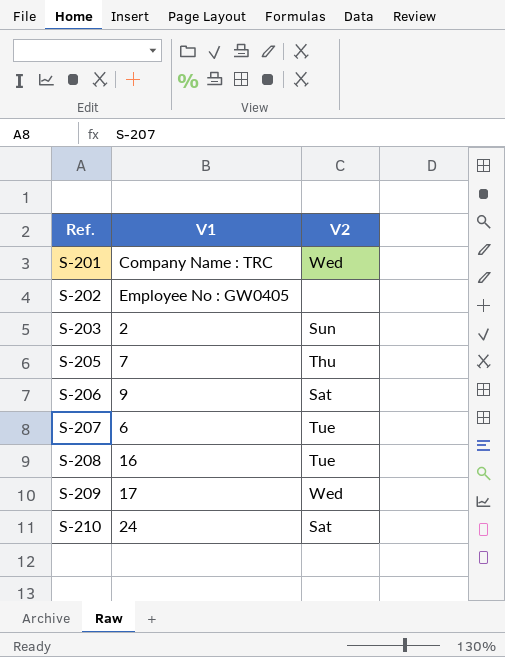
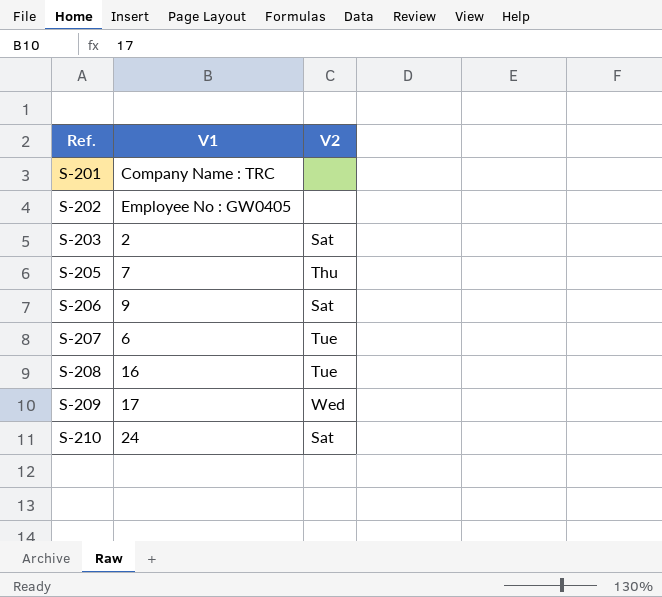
S-201 | V2: Wed -> none
S-203 | V2: Sun -> Sat

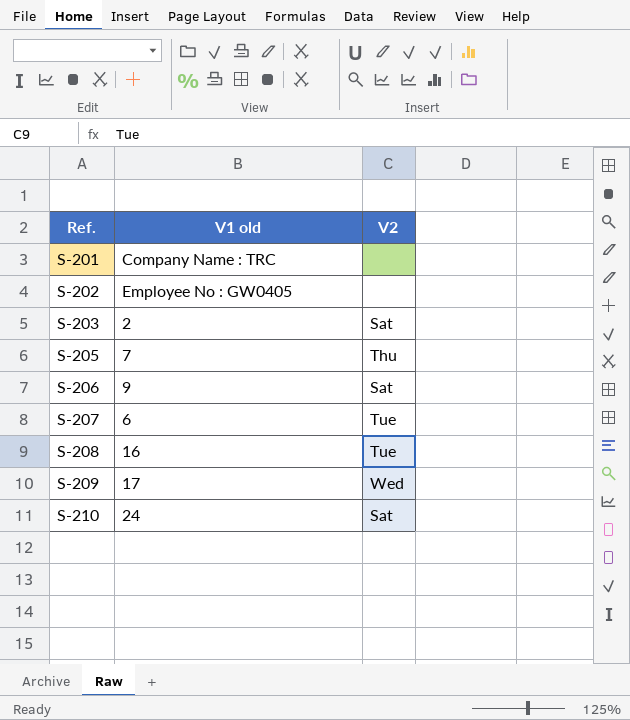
column name: V1 -> V1 old

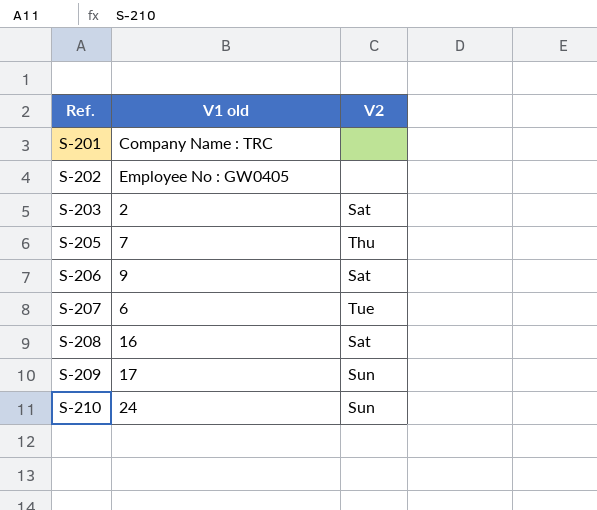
S-208 | V2: Tue -> Sat
S-209 | V2: Wed -> Sun
S-210 | V2: Sat -> Sun

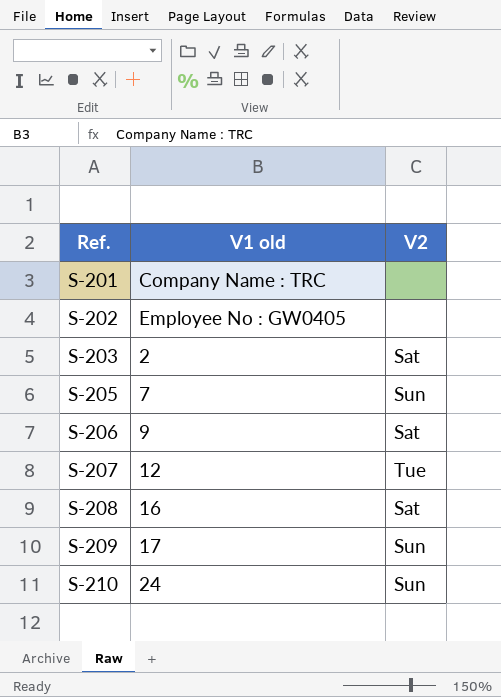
S-205 | V2: Thu -> Sun
S-207 | V1 old: 6 -> 12

